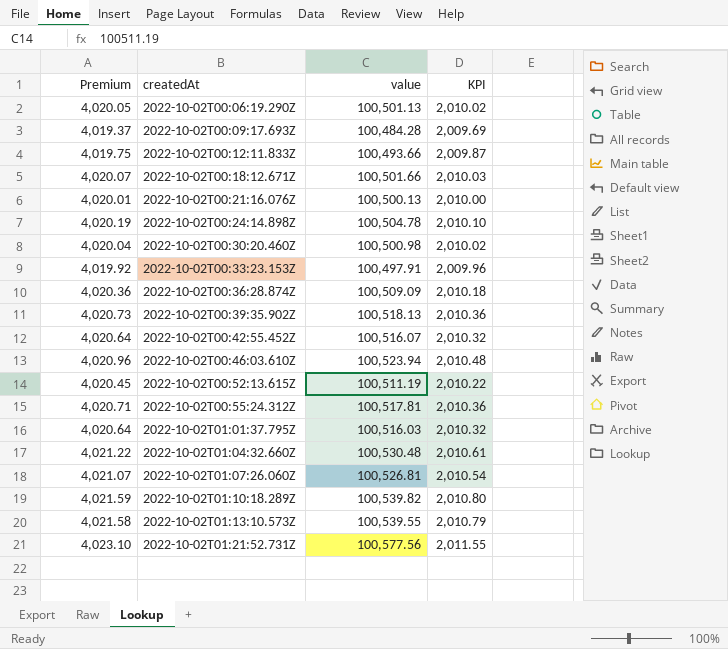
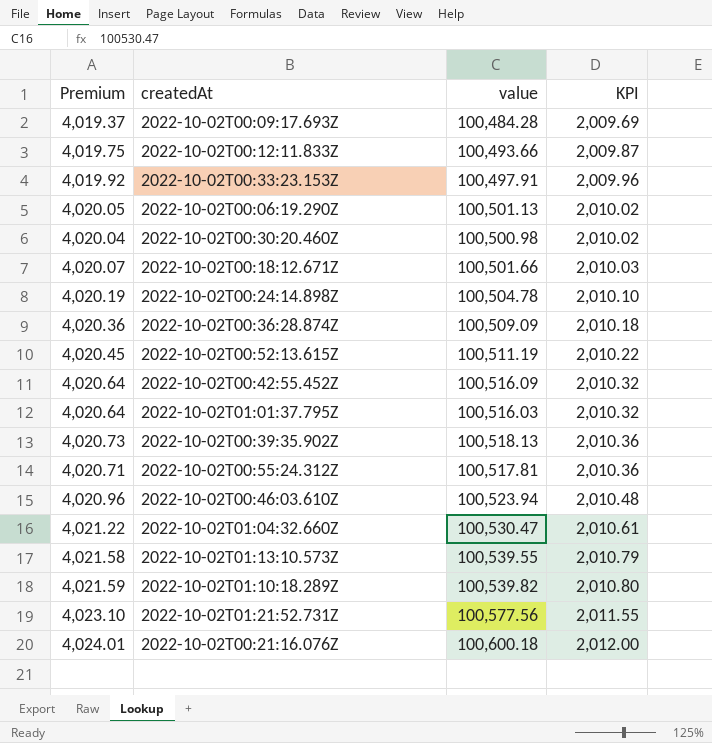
row order: createdAt ascending -> KPI ascending
row 2022-10-02T01:07:26.060Z: 4,021.07 | 100,526.81 | 2,010.54 -> none
2022-10-02T00:42:55.452Z | value: 100,516.07 -> 100,516.09
2022-10-02T01:04:32.660Z | value: 100,530.48 -> 100,530.47
2022-10-02T00:21:16.076Z | Premium: 4,020.01 -> 4,024.01
2022-10-02T00:21:16.076Z | value: 100,500.13 -> 100,600.18
2022-10-02T00:21:16.076Z | KPI: 2,010.00 -> 2,012.00

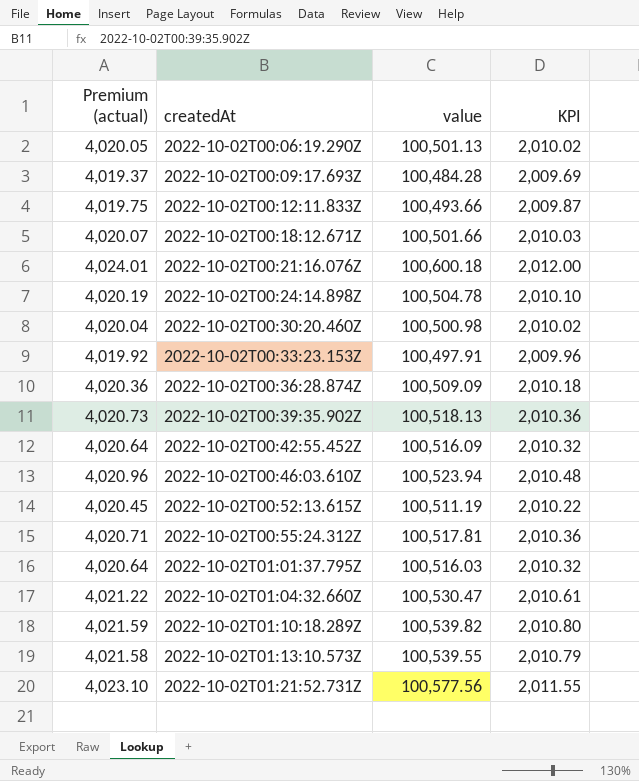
row order: KPI ascending -> createdAt ascending
column name: Premium -> Premium (actual)

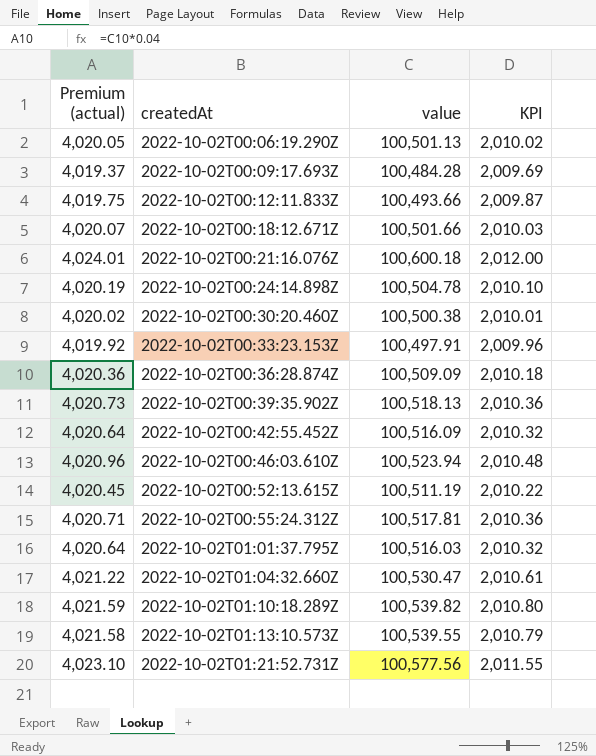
2022-10-02T00:30:20.460Z | Premium (actual): 4,020.04 -> 4,020.02
2022-10-02T00:30:20.460Z | value: 100,500.98 -> 100,500.38
2022-10-02T00:30:20.460Z | KPI: 2,010.02 -> 2,010.01

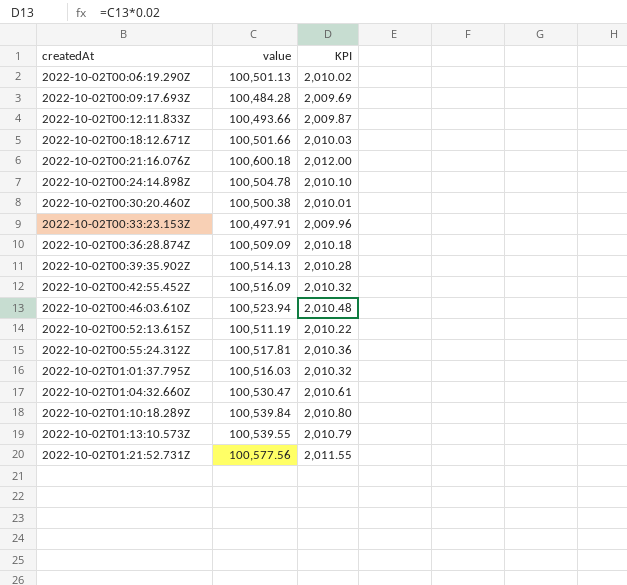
column Premium (actual) | formula: [value] * 0.04 -> none
2022-10-02T00:39:35.902Z | value: 100,518.13 -> 100,514.13
2022-10-02T00:39:35.902Z | KPI: 2,010.36 -> 2,010.28
2022-10-02T01:10:18.289Z | value: 100,539.82 -> 100,539.84

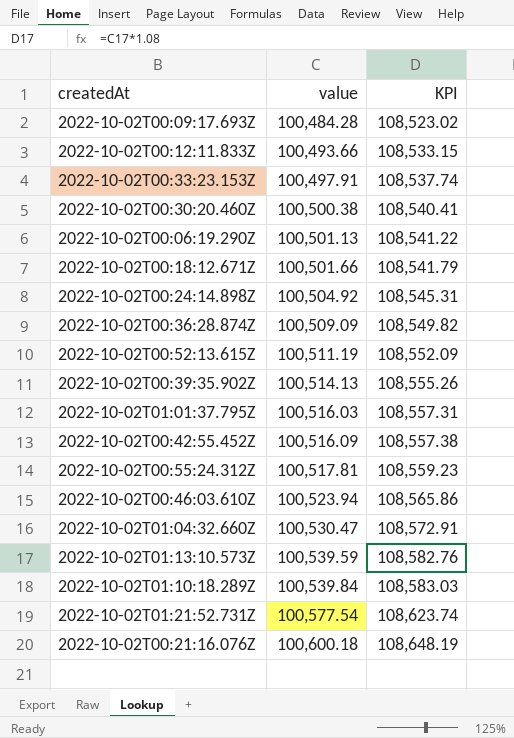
row order: createdAt ascending -> value ascending
column KPI | formula: [value] * 0.02 -> [value] * 1.08
2022-10-02T00:24:14.898Z | value: 100,504.78 -> 100,504.92
2022-10-02T01:13:10.573Z | value: 100,539.55 -> 100,539.59
2022-10-02T01:21:52.731Z | value: 100,577.56 -> 100,577.54

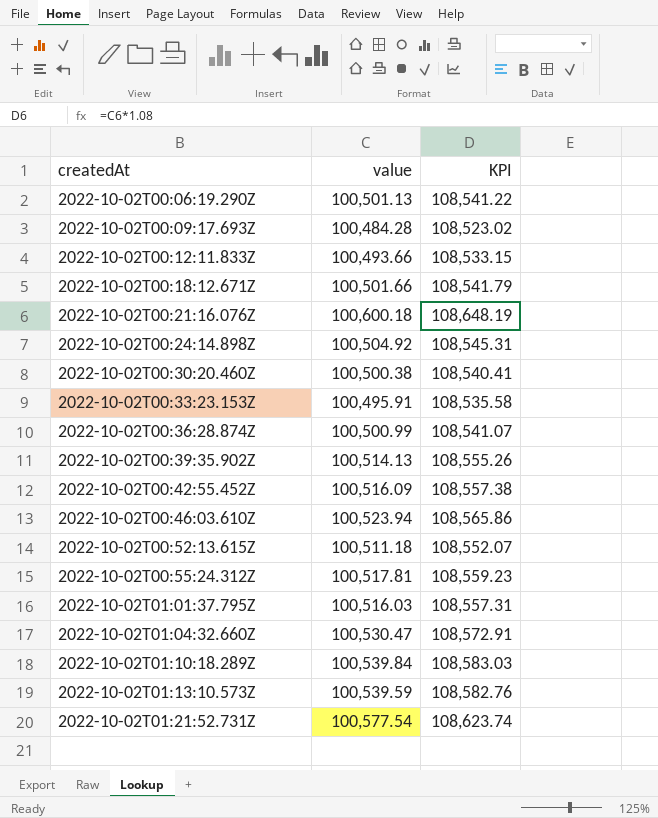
row order: value ascending -> createdAt ascending
2022-10-02T00:33:23.153Z | value: 100,497.91 -> 100,495.91
2022-10-02T00:33:23.153Z | KPI: 108,537.74 -> 108,535.58
2022-10-02T00:36:28.874Z | value: 100,509.09 -> 100,500.99
2022-10-02T00:36:28.874Z | KPI: 108,549.82 -> 108,541.07
2022-10-02T00:52:13.615Z | value: 100,511.19 -> 100,511.18
2022-10-02T00:52:13.615Z | KPI: 108,552.09 -> 108,552.07

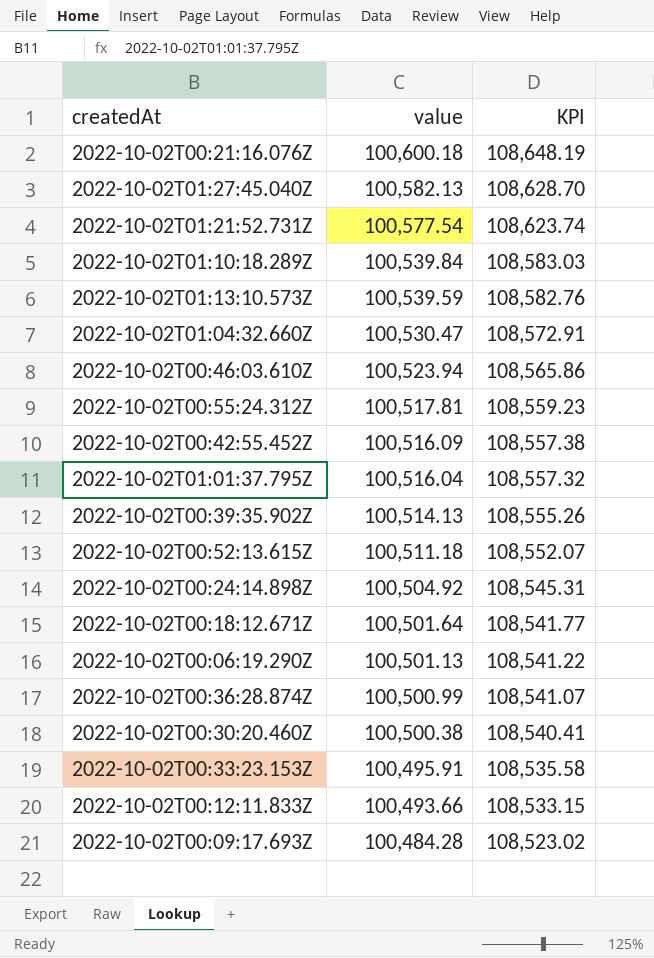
row order: createdAt ascending -> value descending
row 2022-10-02T01:27:45.040Z: none -> 100,582.13 | 108,628.70
2022-10-02T01:01:37.795Z | value: 100,516.03 -> 100,516.04
2022-10-02T01:01:37.795Z | KPI: 108,557.31 -> 108,557.32
2022-10-02T00:18:12.671Z | value: 100,501.66 -> 100,501.64
2022-10-02T00:18:12.671Z | KPI: 108,541.79 -> 108,541.77

